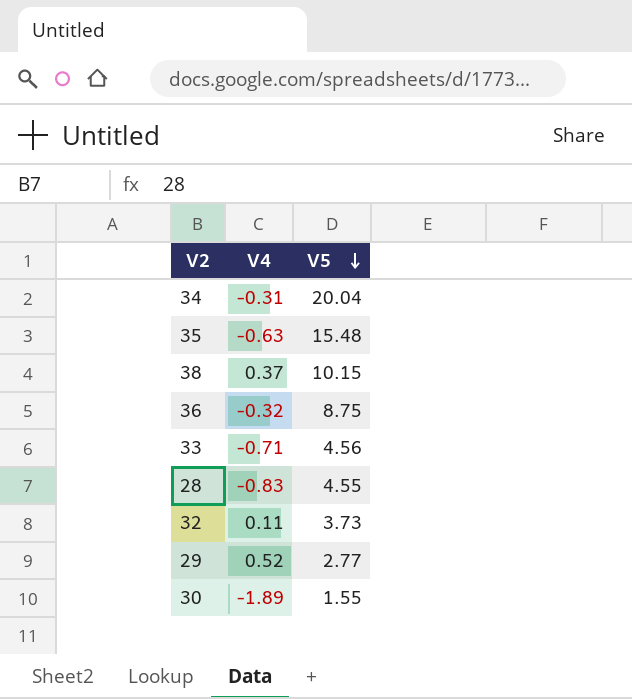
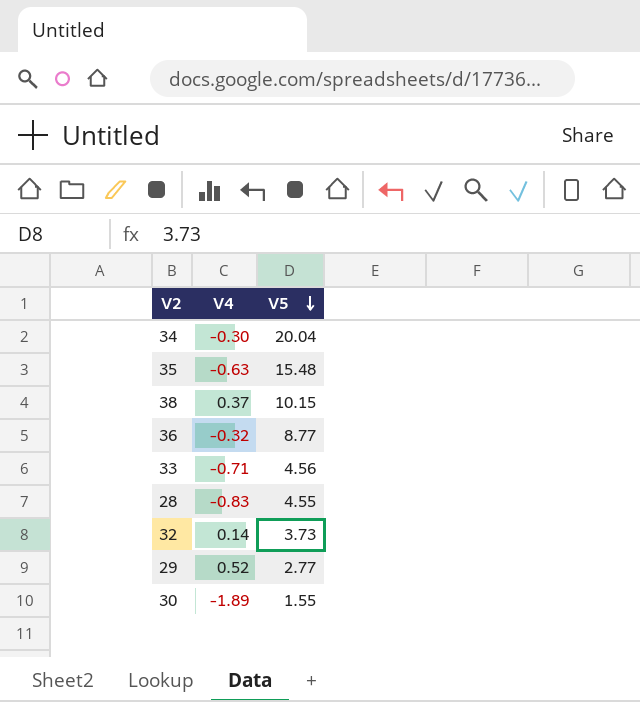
34 | V4: -0.31 -> -0.30
36 | V5: 8.75 -> 8.77
32 | V4: 0.11 -> 0.14

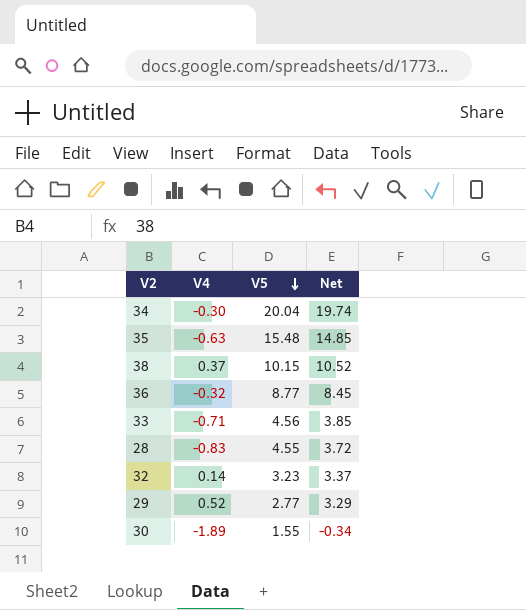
column Net | formula: none -> [V4] + [V5]
32 | V5: 3.73 -> 3.23

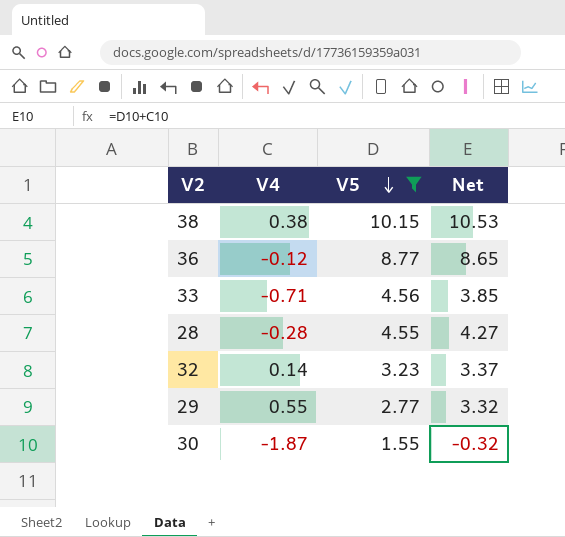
filter: none -> V5 <= 10.15
38 | V4: 0.37 -> 0.38
38 | Net: 10.52 -> 10.53
36 | V4: -0.32 -> -0.12
36 | Net: 8.45 -> 8.65
28 | V4: -0.83 -> -0.28
28 | Net: 3.72 -> 4.27
29 | V4: 0.52 -> 0.55
29 | Net: 3.29 -> 3.32
30 | V4: -1.89 -> -1.87
30 | Net: -0.34 -> -0.32

